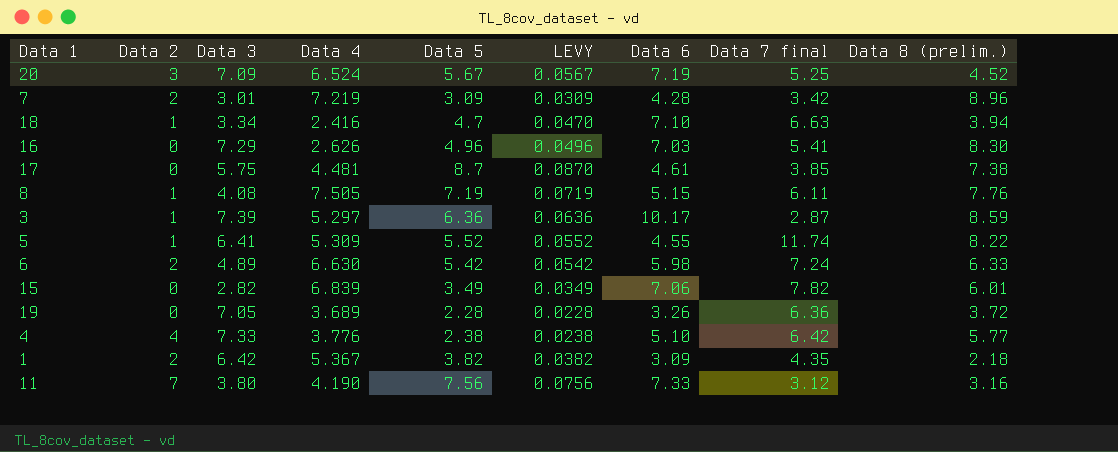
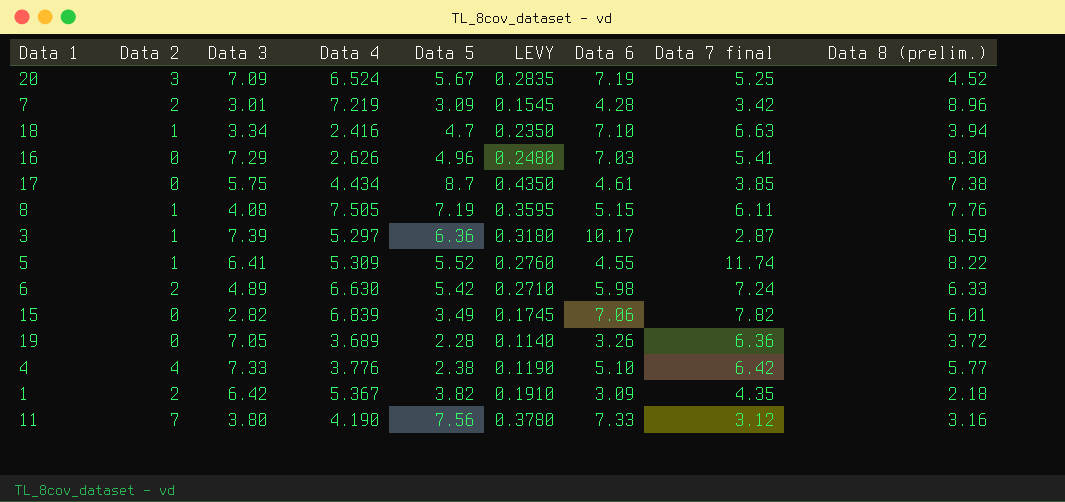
column LEVY | formula: [Data 5] * 0.01 -> [Data 5] * 0.05
17 | Data 4: 4.481 -> 4.434

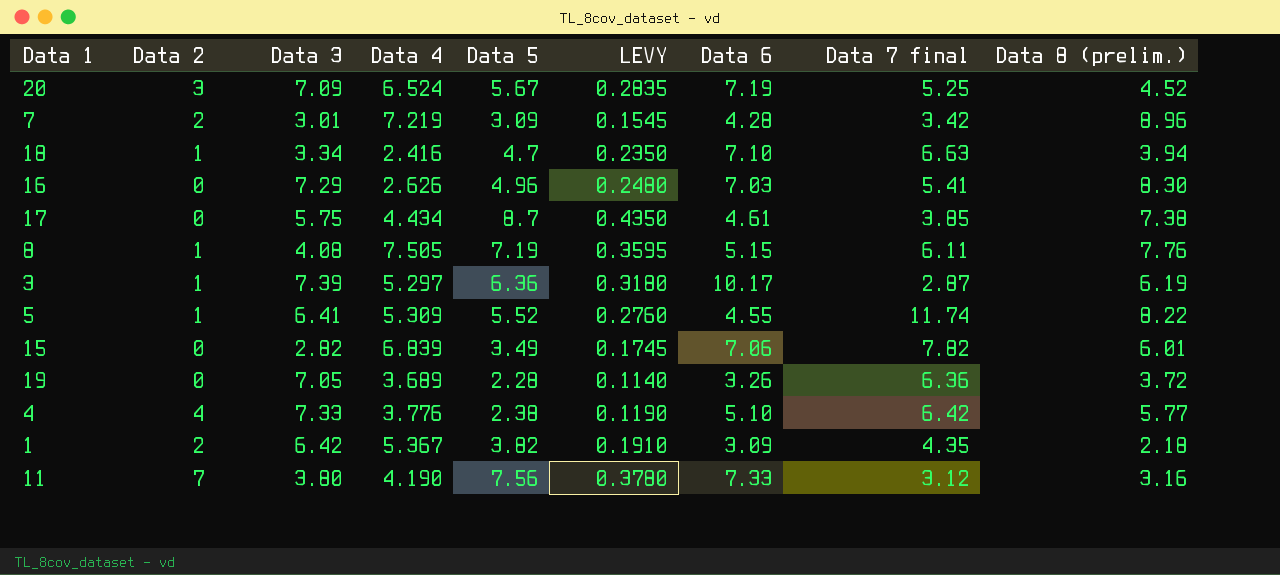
row 6: 2 | 4.89 | 6.630 | 5.42 | 0.2710 | 5.98 | 7.24 | 6.33 -> none
3 | Data 8 (prelim.): 8.59 -> 6.19

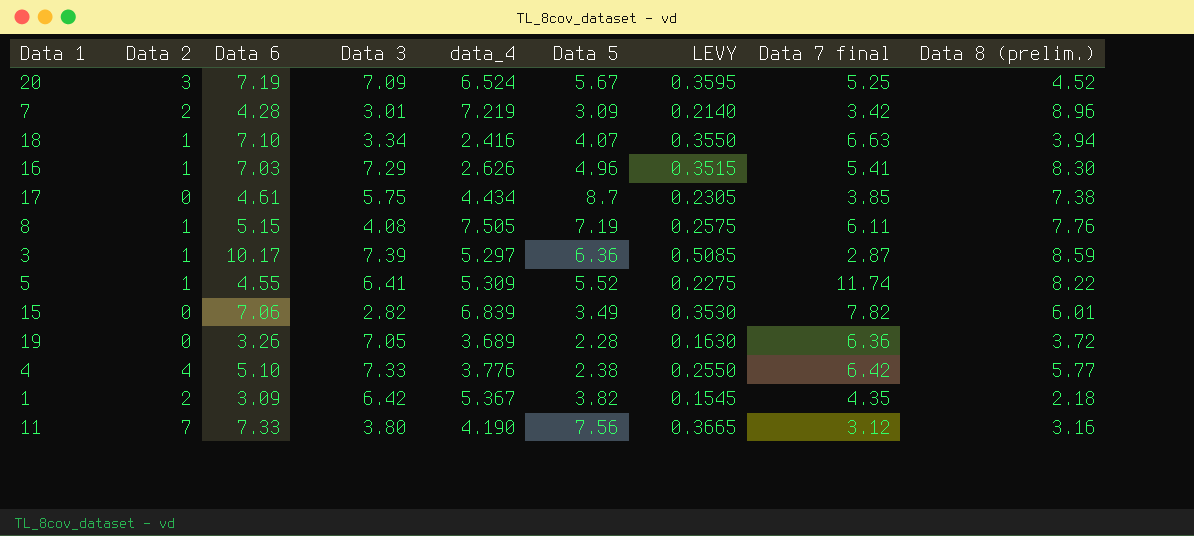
column Data 6 | position: 7 -> 3
column name: Data 4 -> data_4
column LEVY | formula: [Data 5] * 0.05 -> [Data 6] * 0.05
18 | Data 5: 4.7 -> 4.07
16 | Data 2: 0 -> 1
3 | Data 8 (prelim.): 6.19 -> 8.59

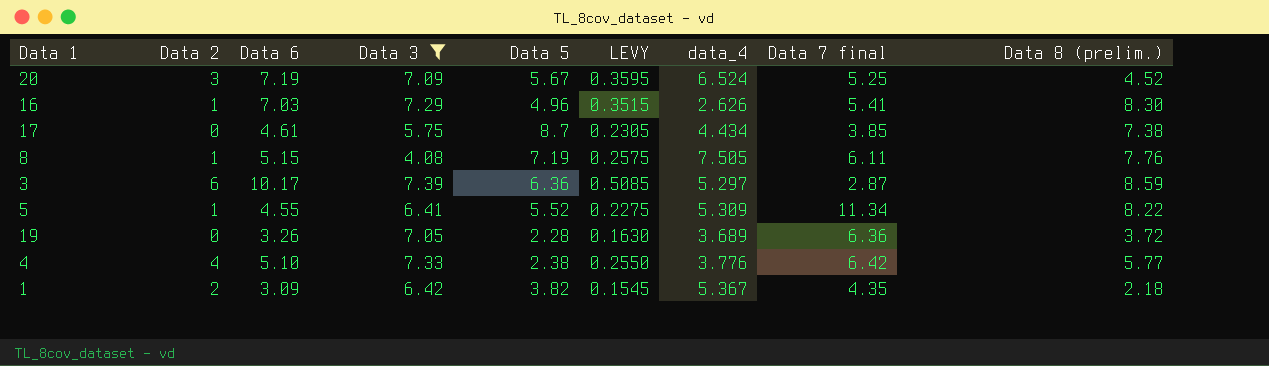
filter: none -> Data 3 >= 4.08
column data_4 | position: 5 -> 7
3 | Data 2: 1 -> 6
5 | Data 7 final: 11.74 -> 11.34

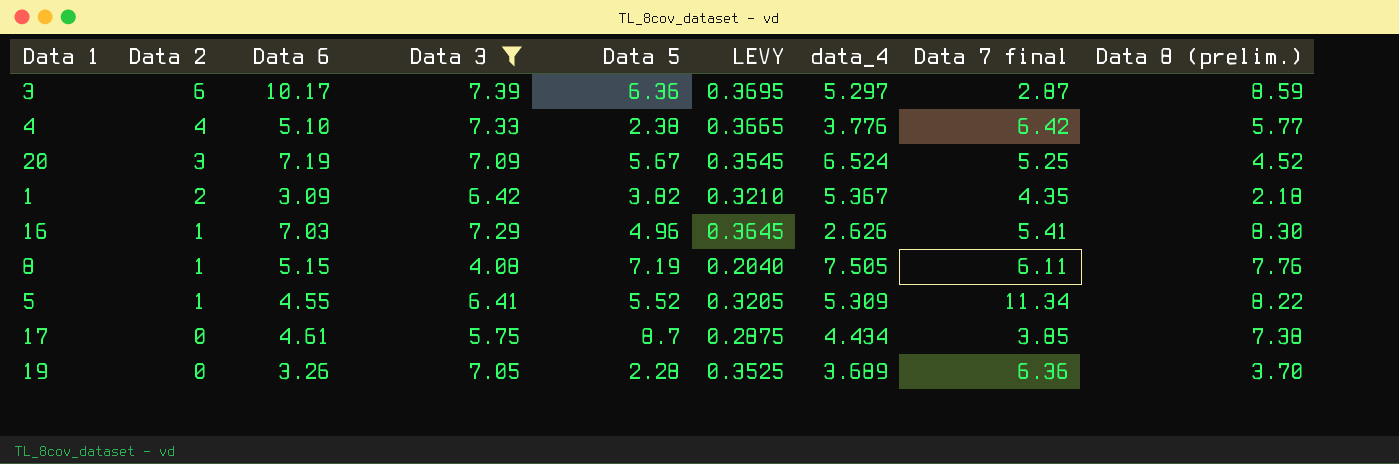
row order: none -> Data 2 descending
column LEVY | formula: [Data 6] * 0.05 -> [Data 3] * 0.05
19 | Data 8 (prelim.): 3.72 -> 3.70

